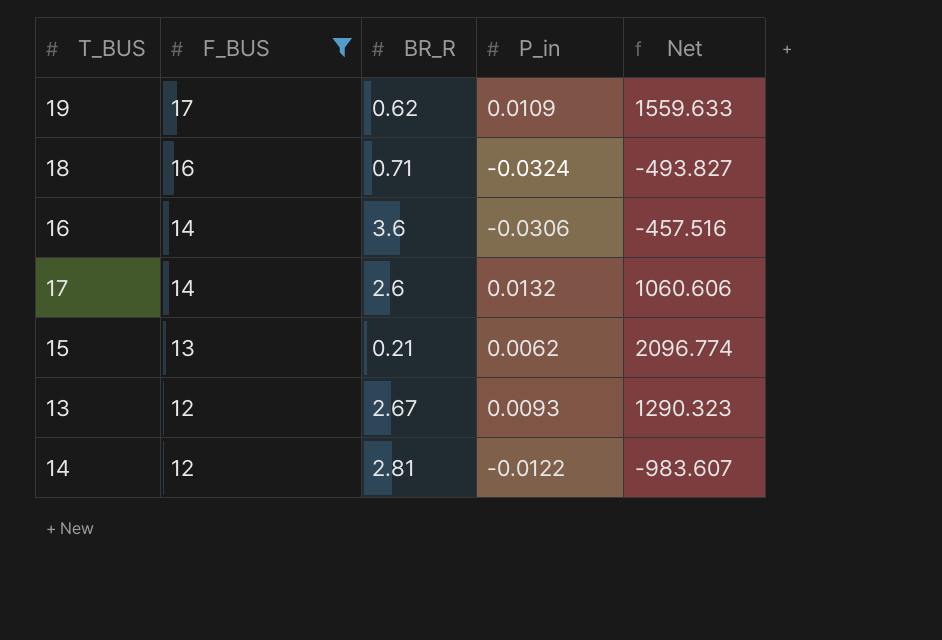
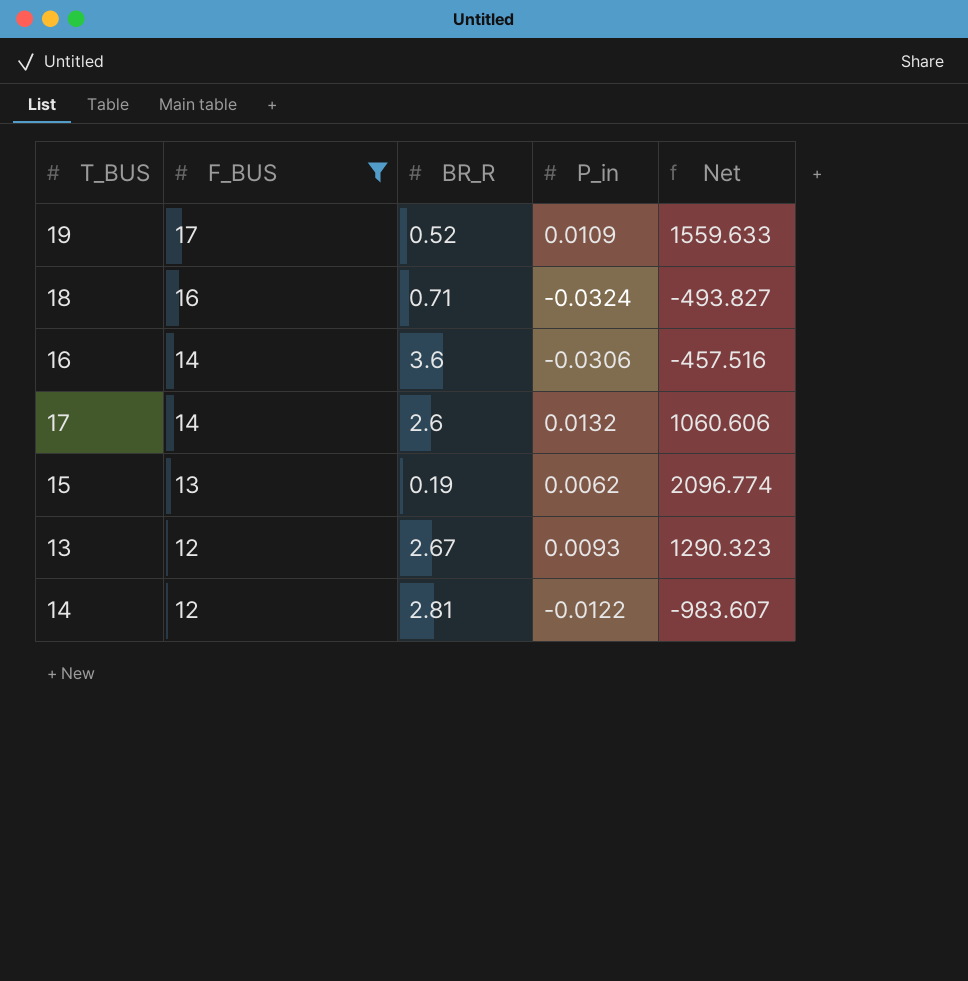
19 | BR_R: 0.62 -> 0.52
15 | BR_R: 0.21 -> 0.19

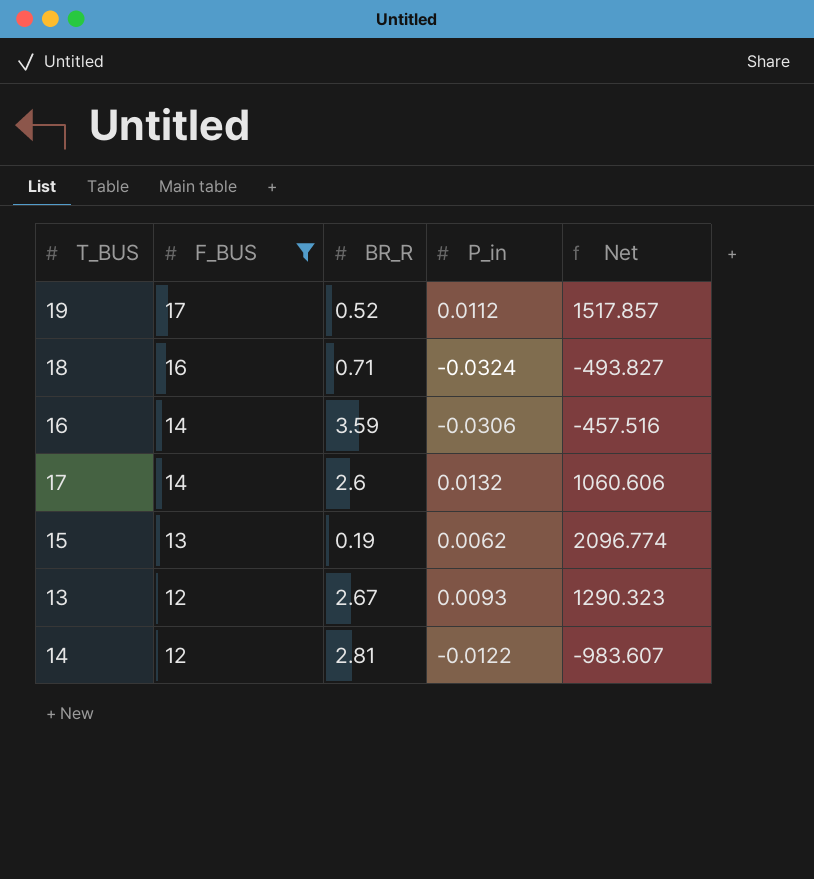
19 | P_in: 0.0109 -> 0.0112
19 | Net: 1559.633 -> 1517.857
16 | BR_R: 3.6 -> 3.59

